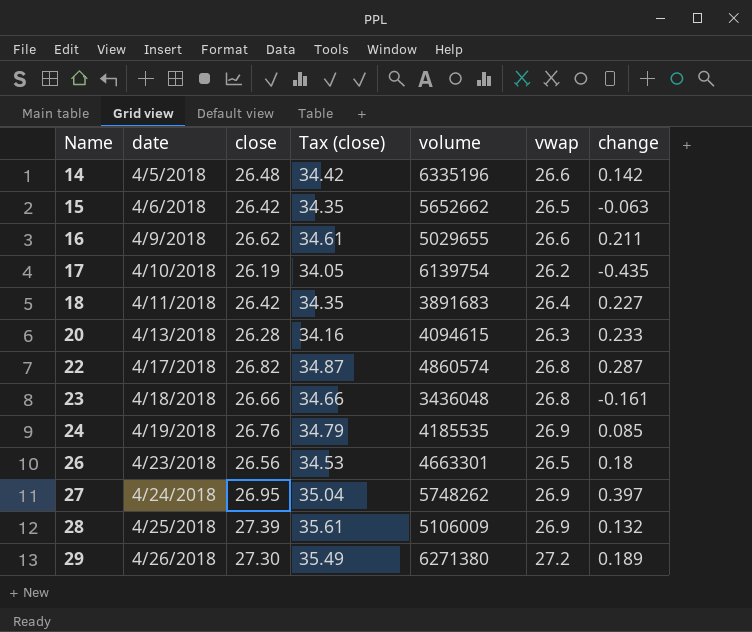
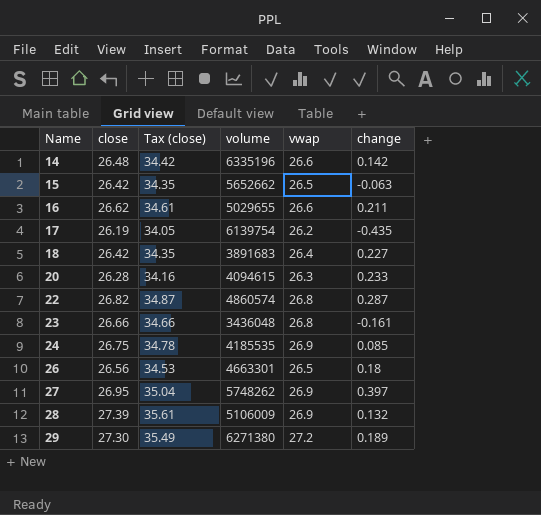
column date | position: 2 -> none
24 | close: 26.76 -> 26.75
24 | Tax (close): 34.79 -> 34.78

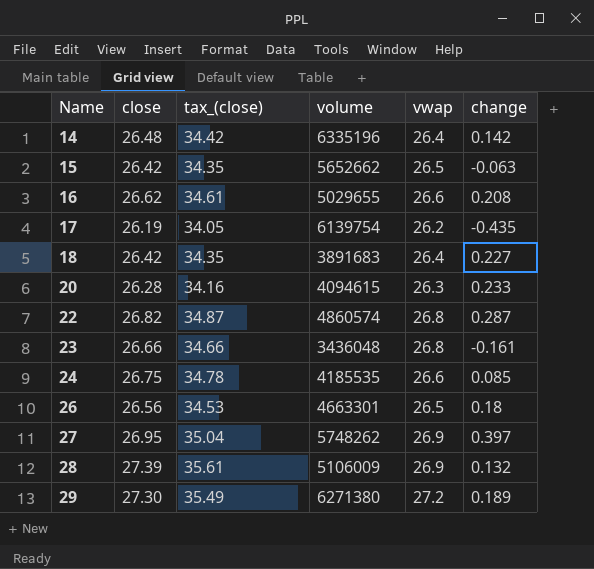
column name: Tax (close) -> tax_(close)
14 | vwap: 26.6 -> 26.4
16 | change: 0.211 -> 0.208
24 | vwap: 26.9 -> 26.6

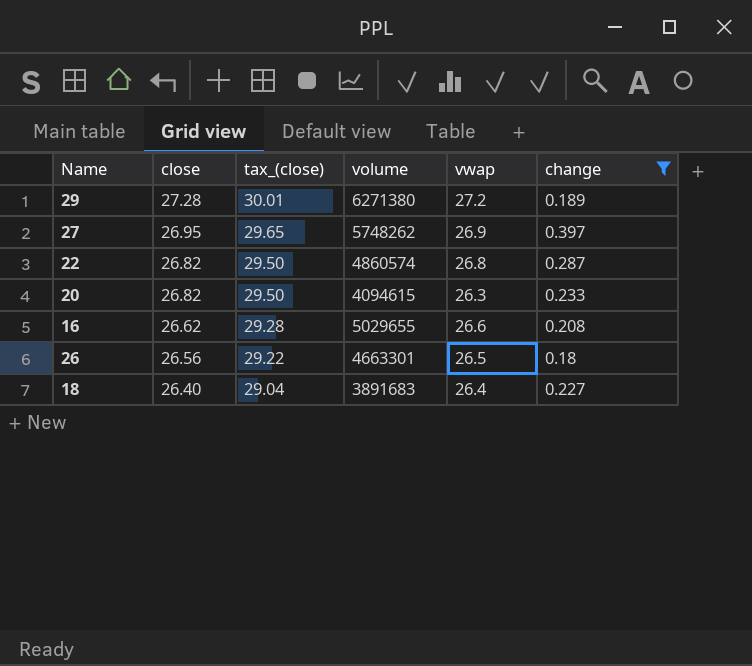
filter: none -> change >= 0.18
row order: Name ascending -> close descending
column tax_(close) | formula: [close] * 1.3 -> [close] * 1.1
29 | close: 27.30 -> 27.28
20 | close: 26.28 -> 26.82
18 | close: 26.42 -> 26.40

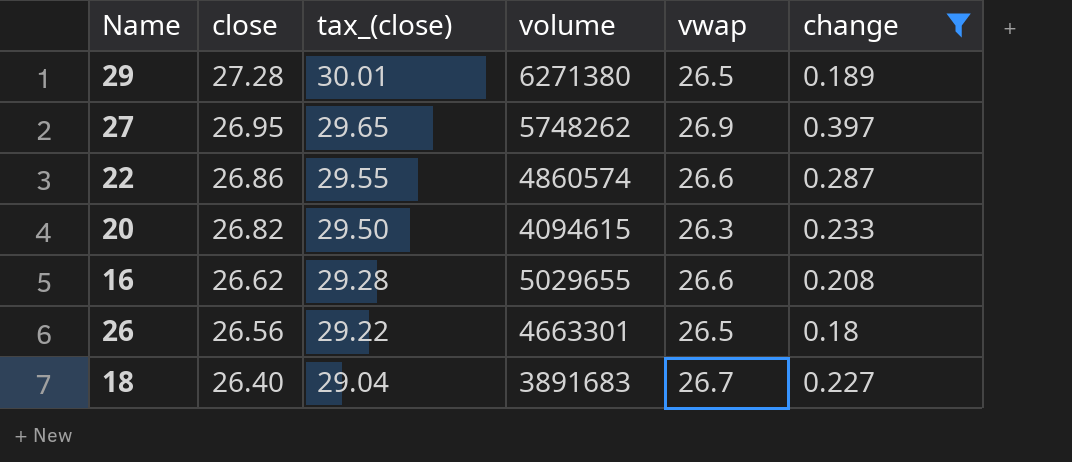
29 | vwap: 27.2 -> 26.5
22 | close: 26.82 -> 26.86
22 | tax_(close): 29.50 -> 29.55
22 | vwap: 26.8 -> 26.6
18 | vwap: 26.4 -> 26.7

